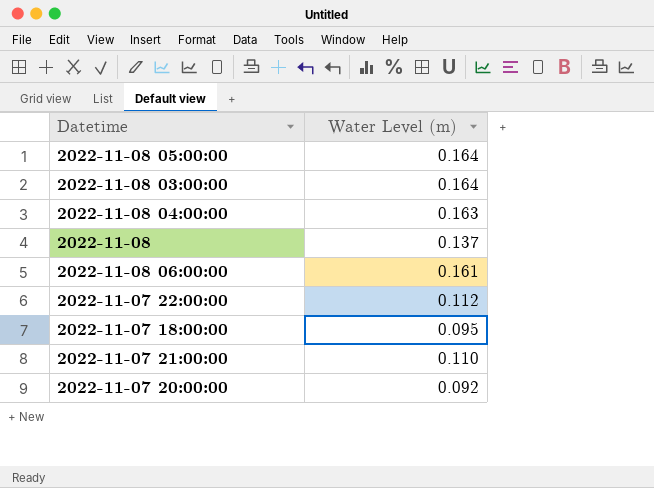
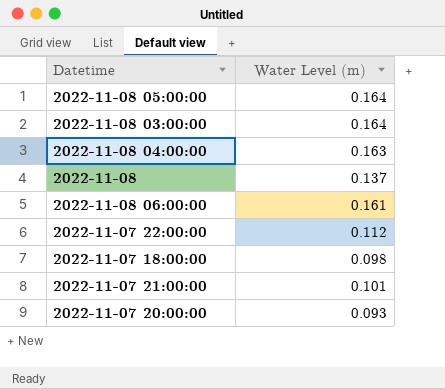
2022-11-07 18:00:00 | Water Level (m): 0.095 -> 0.098
2022-11-07 21:00:00 | Water Level (m): 0.110 -> 0.101
2022-11-07 20:00:00 | Water Level (m): 0.092 -> 0.093

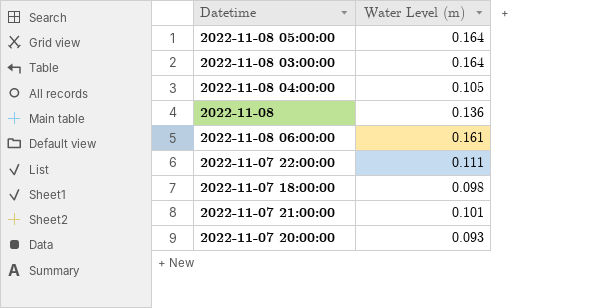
2022-11-08 04:00:00 | Water Level (m): 0.163 -> 0.105
2022-11-08 | Water Level (m): 0.137 -> 0.136
2022-11-07 22:00:00 | Water Level (m): 0.112 -> 0.111

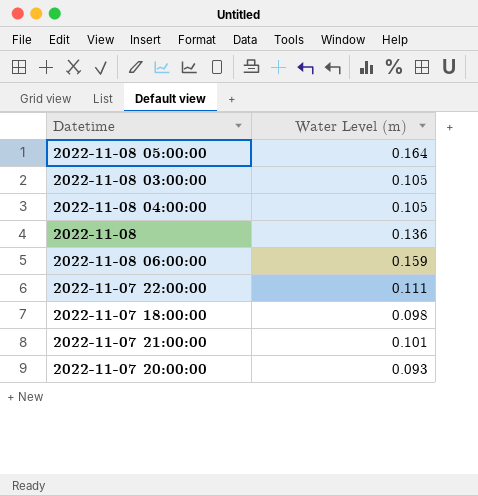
2022-11-08 03:00:00 | Water Level (m): 0.164 -> 0.105
2022-11-08 06:00:00 | Water Level (m): 0.161 -> 0.159

